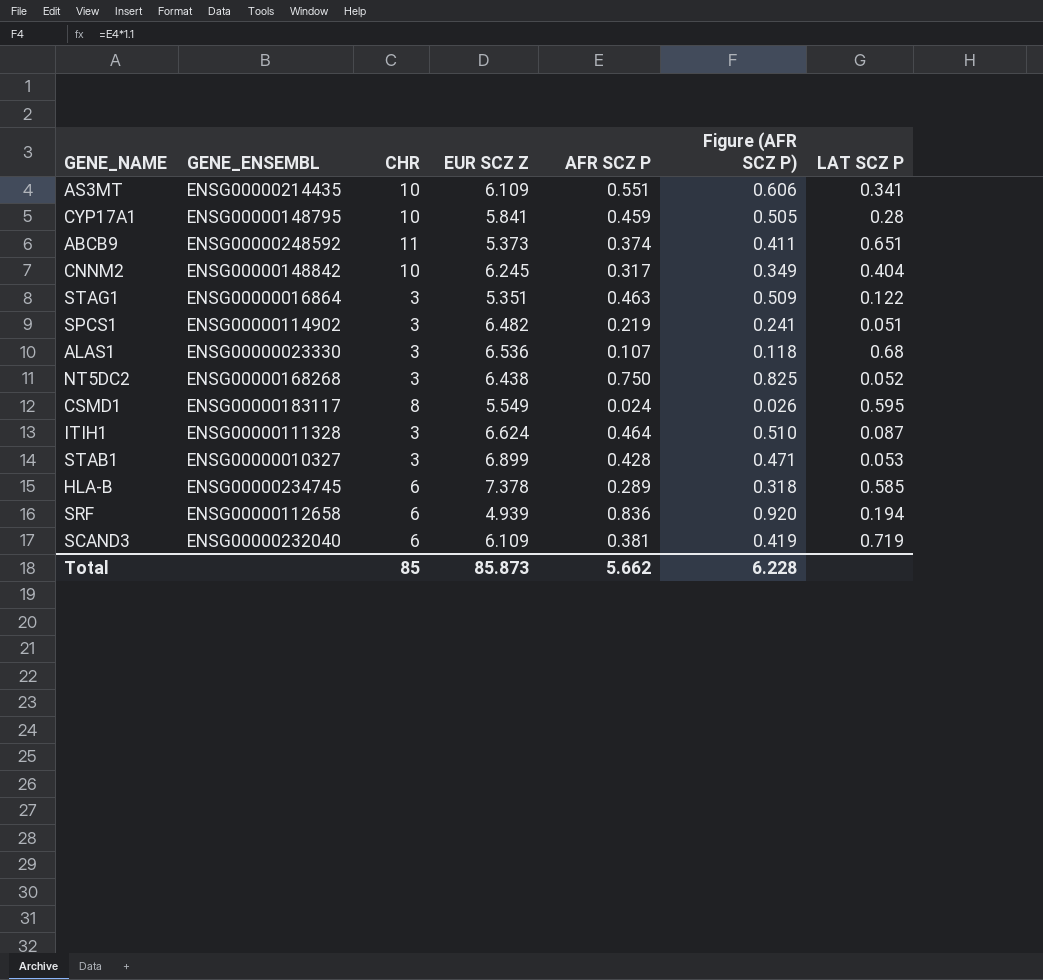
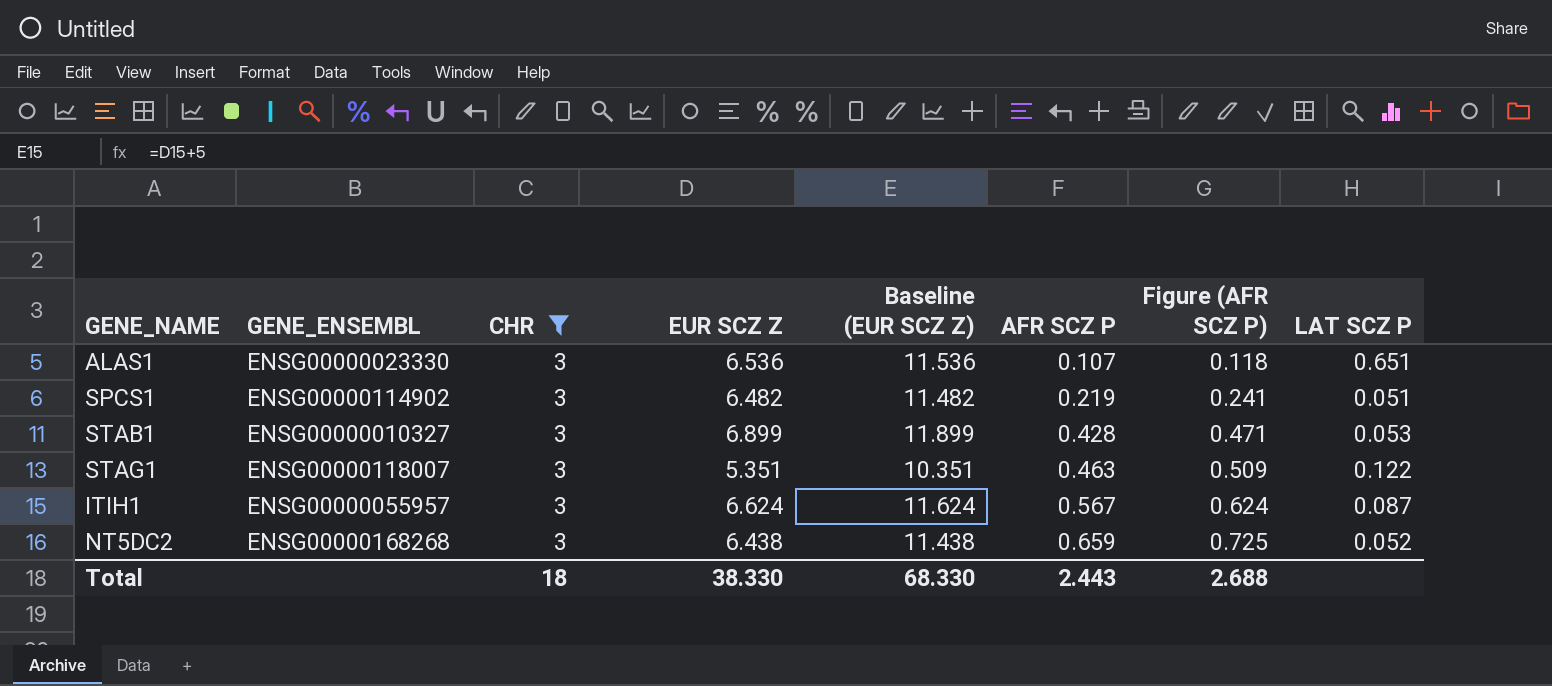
filter: none -> CHR = 3
row order: none -> AFR SCZ P ascending
column Baseline (EUR SCZ Z) | formula: none -> [EUR SCZ Z] + 5
ALAS1 | LAT SCZ P: 0.68 -> 0.651
STAG1 | GENE_ENSEMBL: ENSG00000016864 -> ENSG00000118007
ITIH1 | GENE_ENSEMBL: ENSG00000111328 -> ENSG00000055957
ITIH1 | AFR SCZ P: 0.464 -> 0.567
ITIH1 | Figure (AFR SCZ P): 0.510 -> 0.624
NT5DC2 | AFR SCZ P: 0.750 -> 0.659
NT5DC2 | Figure (AFR SCZ P): 0.825 -> 0.725
Total | CHR: 85 -> 18
Total | EUR SCZ Z: 85.873 -> 38.330
Total | AFR SCZ P: 5.662 -> 2.443
Total | Figure (AFR SCZ P): 6.228 -> 2.688

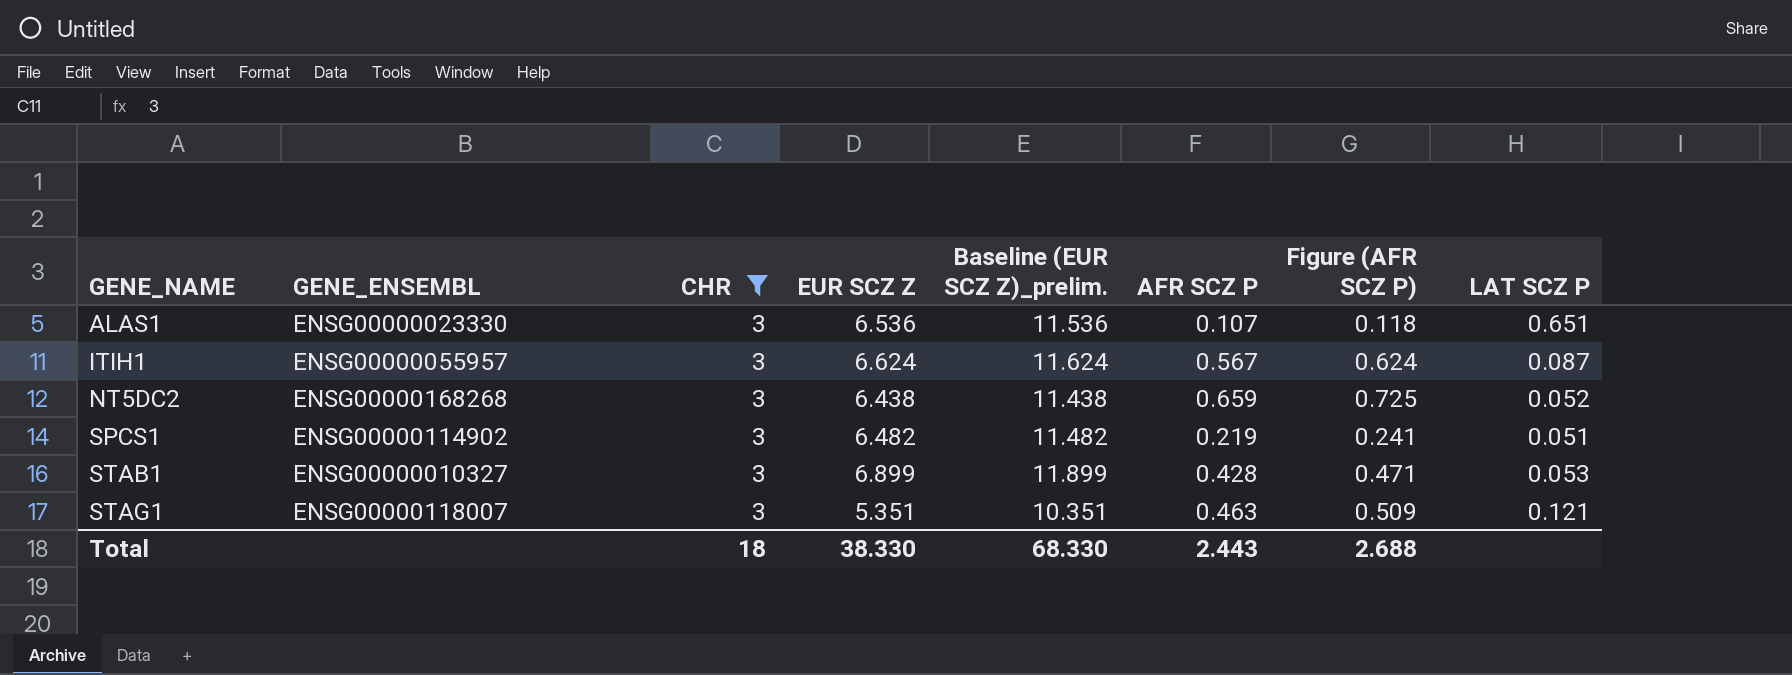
row order: AFR SCZ P ascending -> GENE_NAME ascending
column name: Baseline (EUR SCZ Z) -> Baseline (EUR SCZ Z)_prelim.
STAG1 | LAT SCZ P: 0.122 -> 0.121

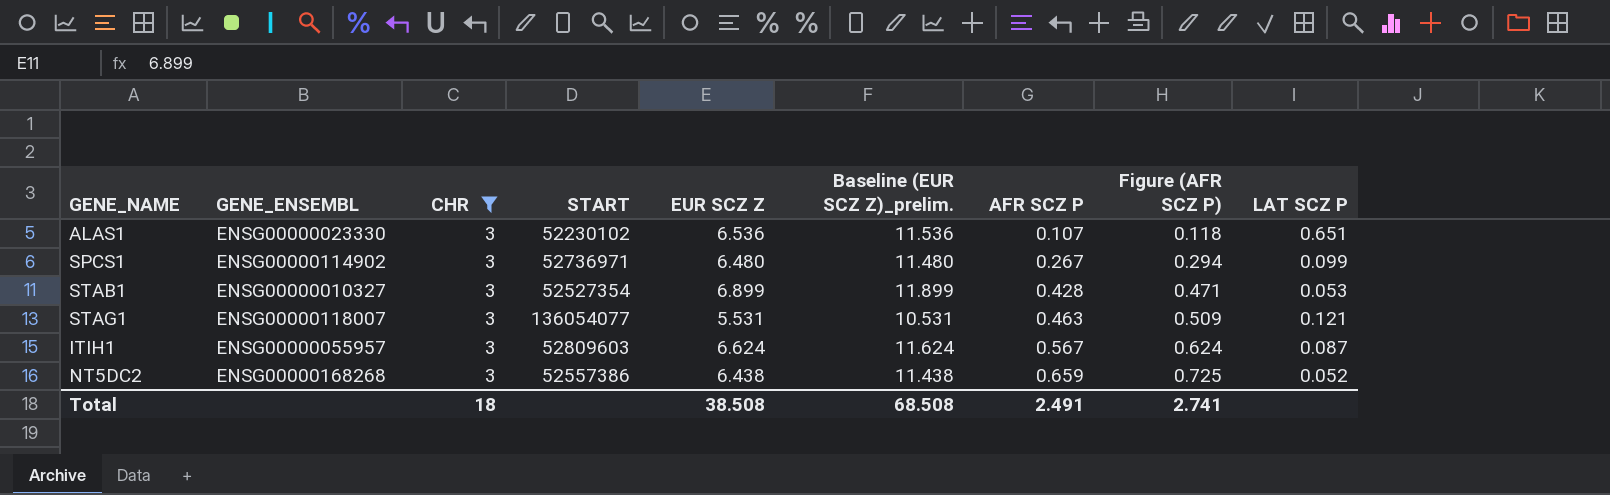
row order: GENE_NAME ascending -> AFR SCZ P ascending
column START | position: none -> 4
SPCS1 | EUR SCZ Z: 6.482 -> 6.480
SPCS1 | Baseline (EUR SCZ Z)_prelim.: 11.482 -> 11.480
SPCS1 | AFR SCZ P: 0.219 -> 0.267
SPCS1 | Figure (AFR SCZ P): 0.241 -> 0.294
SPCS1 | LAT SCZ P: 0.051 -> 0.099
STAG1 | EUR SCZ Z: 5.351 -> 5.531
STAG1 | Baseline (EUR SCZ Z)_prelim.: 10.351 -> 10.531
Total | EUR SCZ Z: 38.330 -> 38.508
Total | Baseline (EUR SCZ Z)_prelim.: 68.330 -> 68.508
Total | AFR SCZ P: 2.443 -> 2.491
Total | Figure (AFR SCZ P): 2.688 -> 2.741

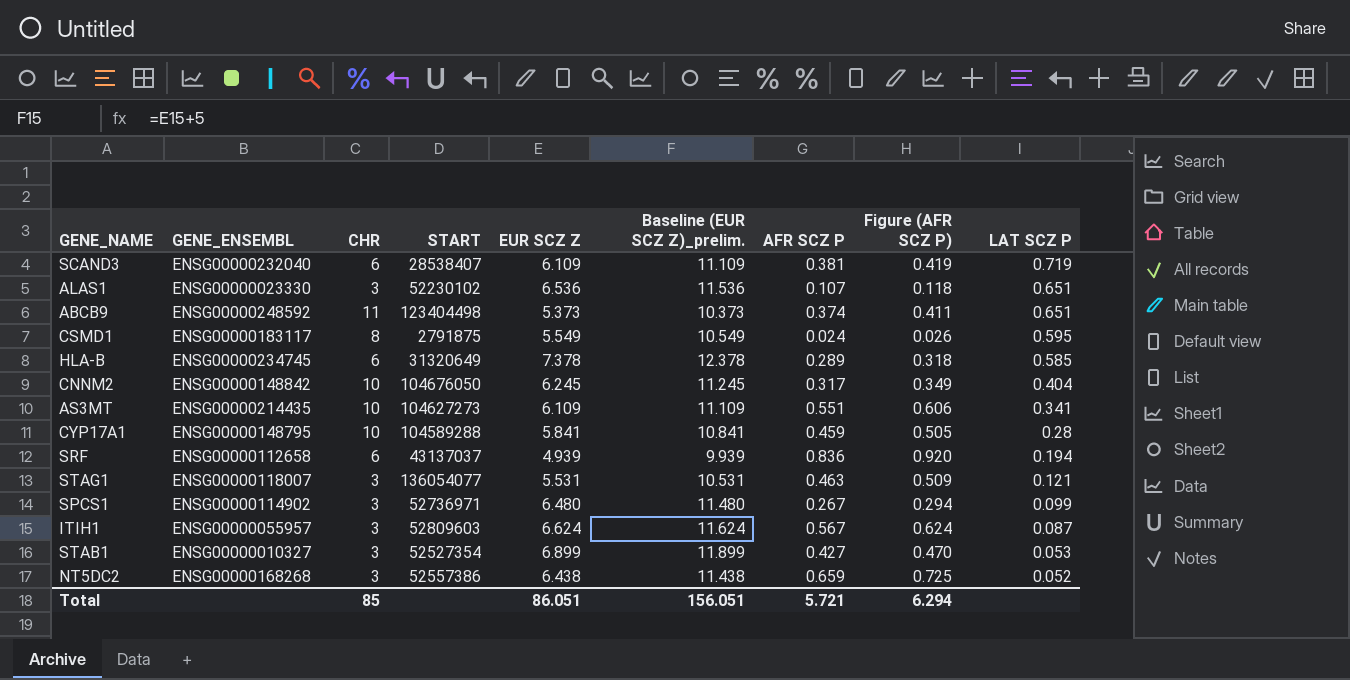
filter: CHR = 3 -> none
row order: AFR SCZ P ascending -> LAT SCZ P descending
STAB1 | AFR SCZ P: 0.428 -> 0.427
STAB1 | Figure (AFR SCZ P): 0.471 -> 0.470
Total | CHR: 18 -> 85
Total | EUR SCZ Z: 38.508 -> 86.051
Total | Baseline (EUR SCZ Z)_prelim.: 68.508 -> 156.051
Total | AFR SCZ P: 2.491 -> 5.721
Total | Figure (AFR SCZ P): 2.741 -> 6.294

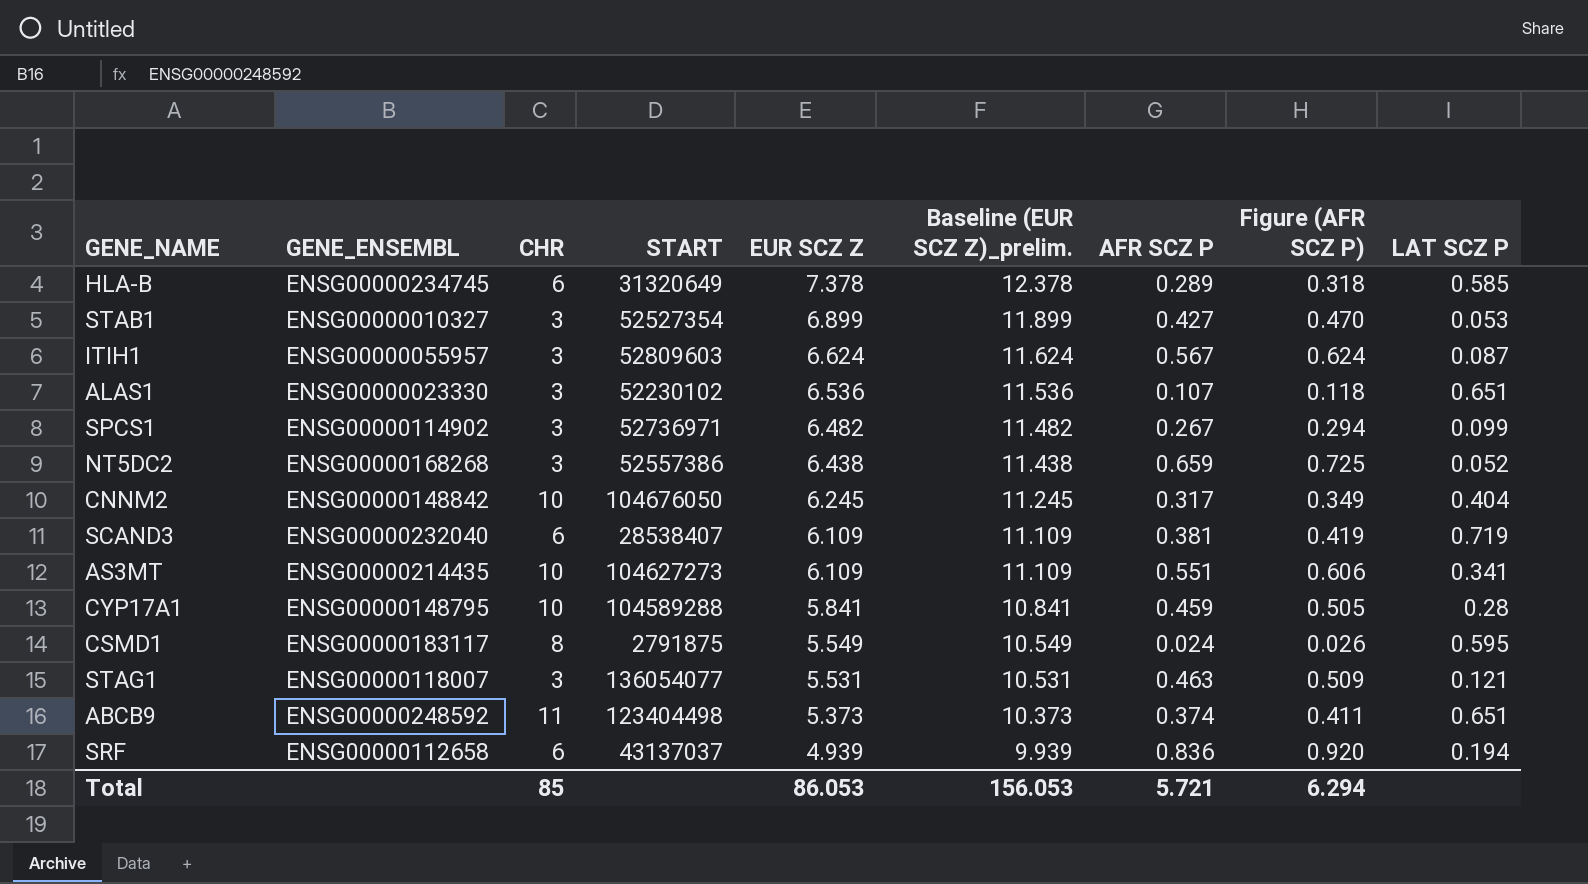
row order: LAT SCZ P descending -> EUR SCZ Z descending
SPCS1 | EUR SCZ Z: 6.480 -> 6.482
SPCS1 | Baseline (EUR SCZ Z)_prelim.: 11.480 -> 11.482
Total | EUR SCZ Z: 86.051 -> 86.053
Total | Baseline (EUR SCZ Z)_prelim.: 156.051 -> 156.053

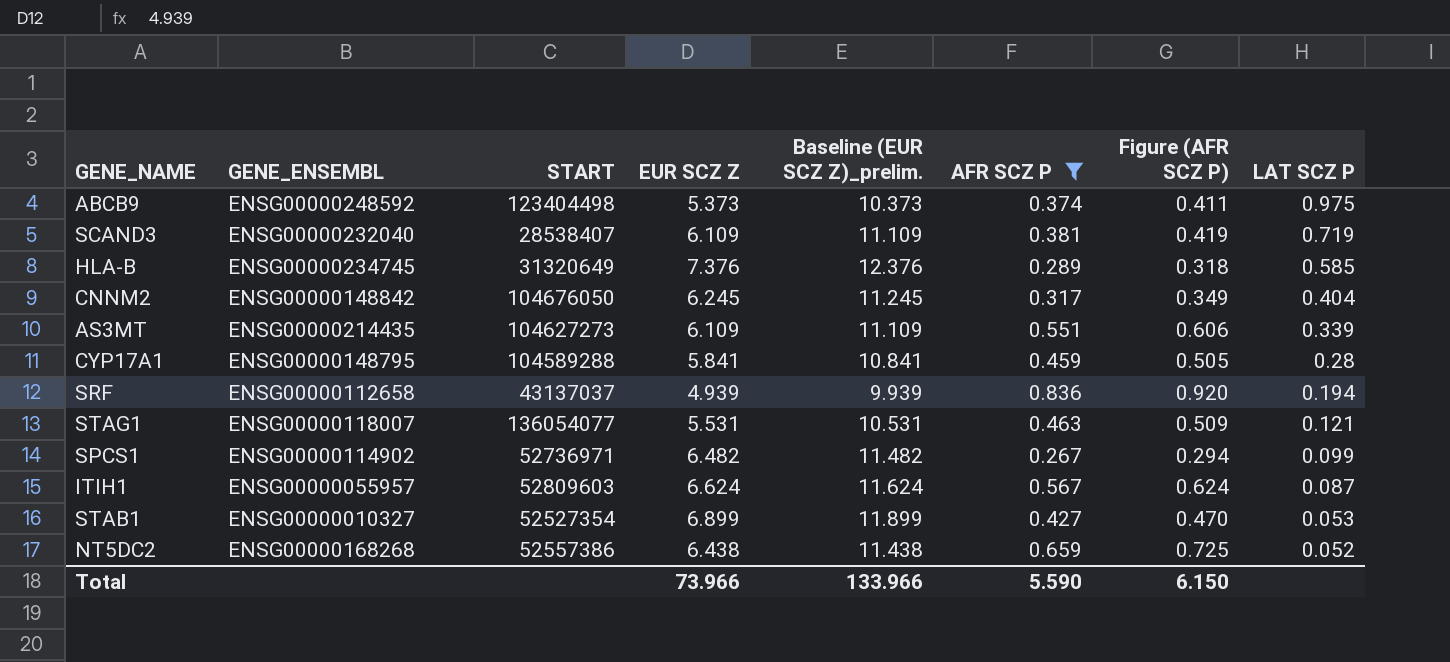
filter: none -> AFR SCZ P >= 0.267
row order: EUR SCZ Z descending -> LAT SCZ P descending
column CHR | position: 3 -> none
ABCB9 | LAT SCZ P: 0.651 -> 0.975
HLA-B | EUR SCZ Z: 7.378 -> 7.376
HLA-B | Baseline (EUR SCZ Z)_prelim.: 12.378 -> 12.376
AS3MT | LAT SCZ P: 0.341 -> 0.339
Total | EUR SCZ Z: 86.053 -> 73.966
Total | Baseline (EUR SCZ Z)_prelim.: 156.053 -> 133.966
Total | AFR SCZ P: 5.721 -> 5.590
Total | Figure (AFR SCZ P): 6.294 -> 6.150

